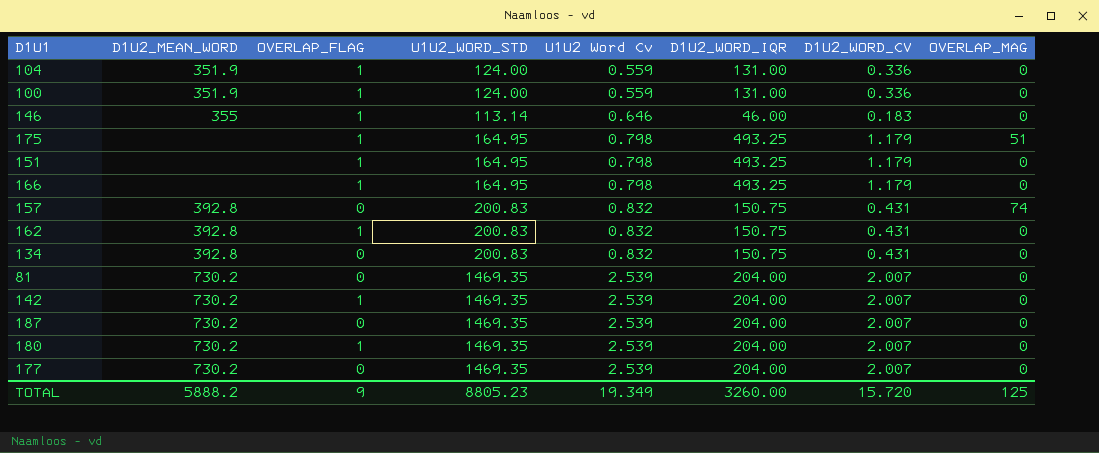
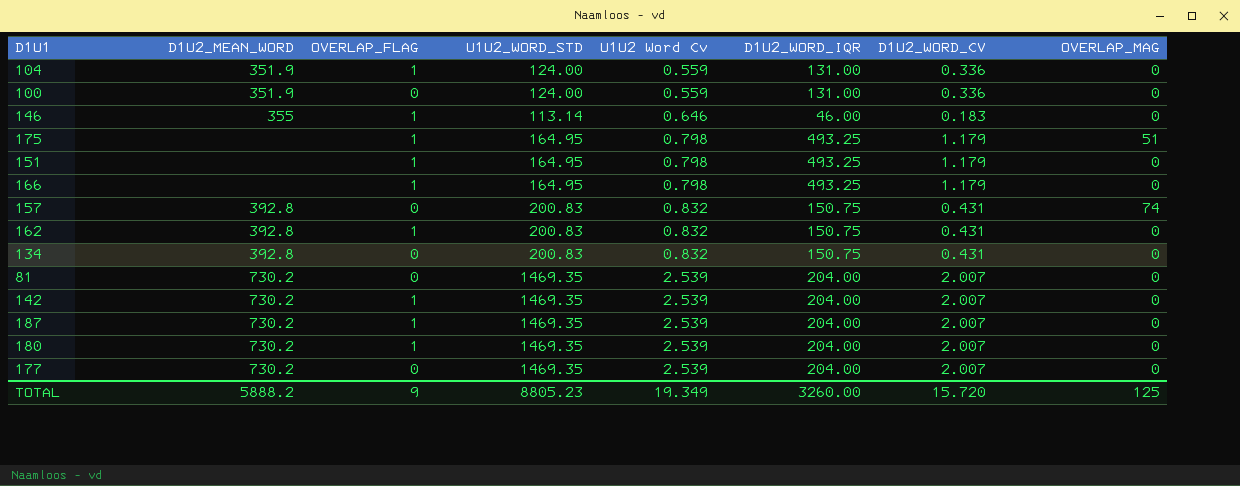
100 | OVERLAP_FLAG: 1 -> 0
187 | OVERLAP_FLAG: 0 -> 1

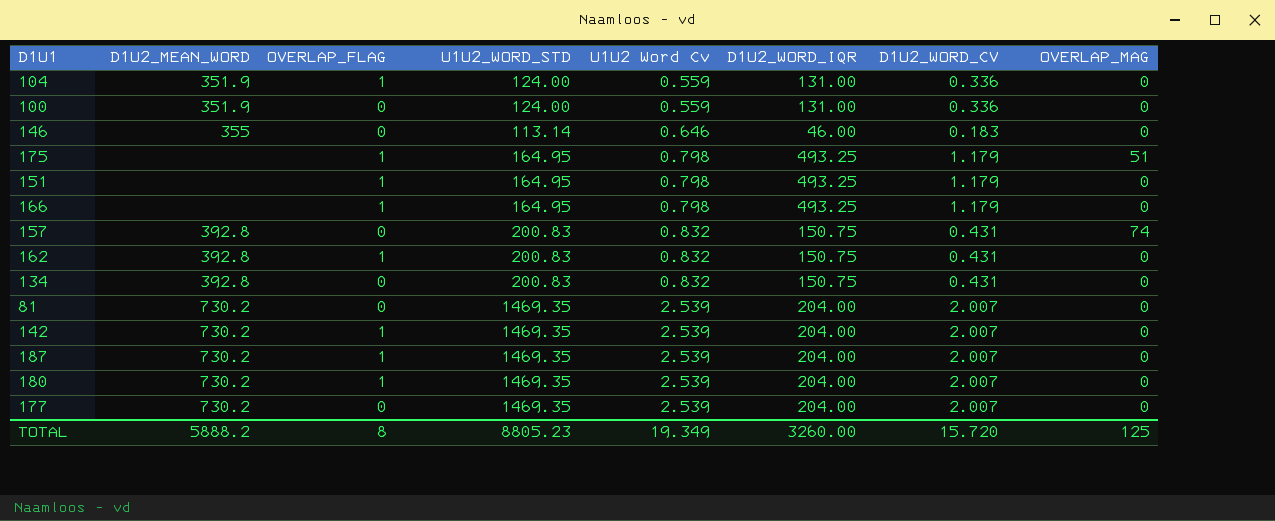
146 | OVERLAP_FLAG: 1 -> 0
TOTAL | OVERLAP_FLAG: 9 -> 8

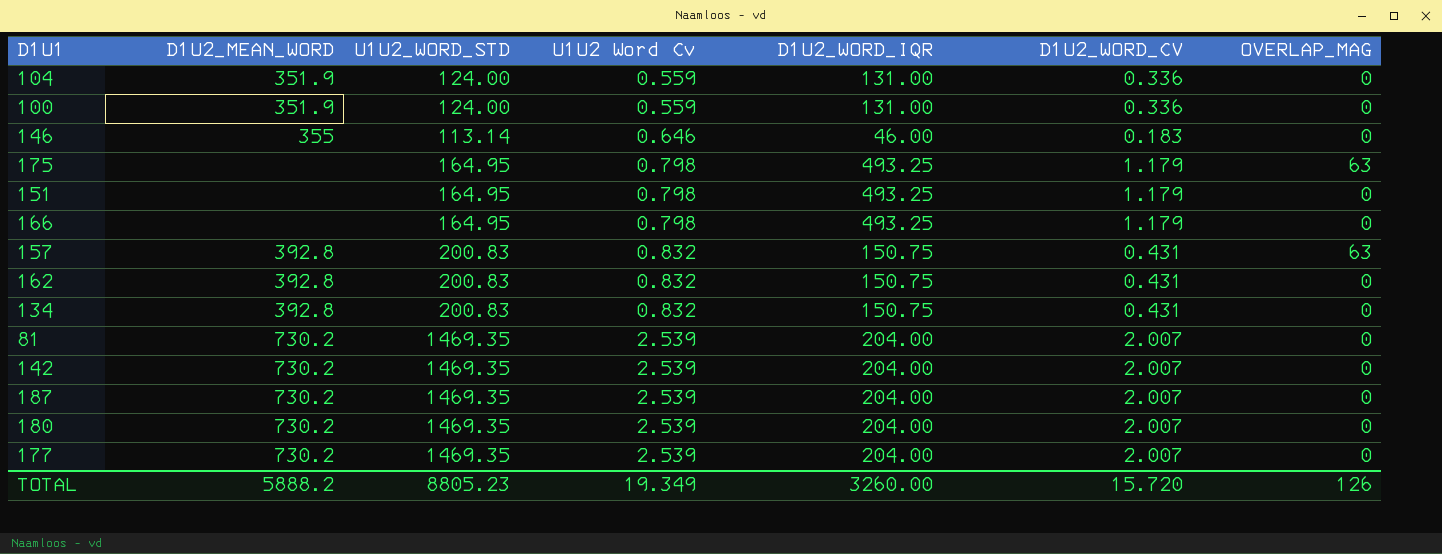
column OVERLAP_FLAG | position: 3 -> none
175 | OVERLAP_MAG: 51 -> 63
157 | OVERLAP_MAG: 74 -> 63
TOTAL | OVERLAP_MAG: 125 -> 126

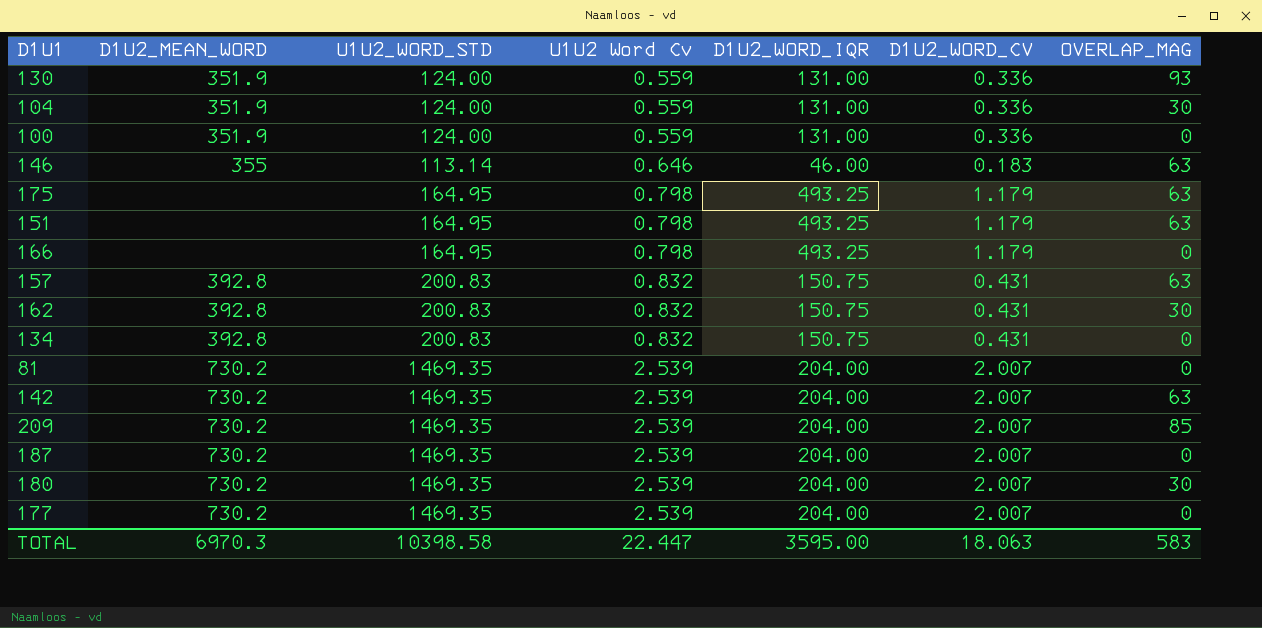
row 130: none -> 351.9 | 124.00 | 0.559 | 131.00 | 0.336 | 93
104 | OVERLAP_MAG: 0 -> 30
146 | OVERLAP_MAG: 0 -> 63
151 | OVERLAP_MAG: 0 -> 63
162 | OVERLAP_MAG: 0 -> 30
142 | OVERLAP_MAG: 0 -> 63
row 209: none -> 730.2 | 1469.35 | 2.539 | 204.00 | 2.007 | 85
180 | OVERLAP_MAG: 0 -> 30
TOTAL | D1U2_MEAN_WORD: 5888.2 -> 6970.3
TOTAL | U1U2_WORD_STD: 8805.23 -> 10398.58
TOTAL | U1U2 Word Cv: 19.349 -> 22.447
TOTAL | D1U2_WORD_IQR: 3260.00 -> 3595.00
TOTAL | D1U2_WORD_CV: 15.720 -> 18.063
TOTAL | OVERLAP_MAG: 126 -> 583

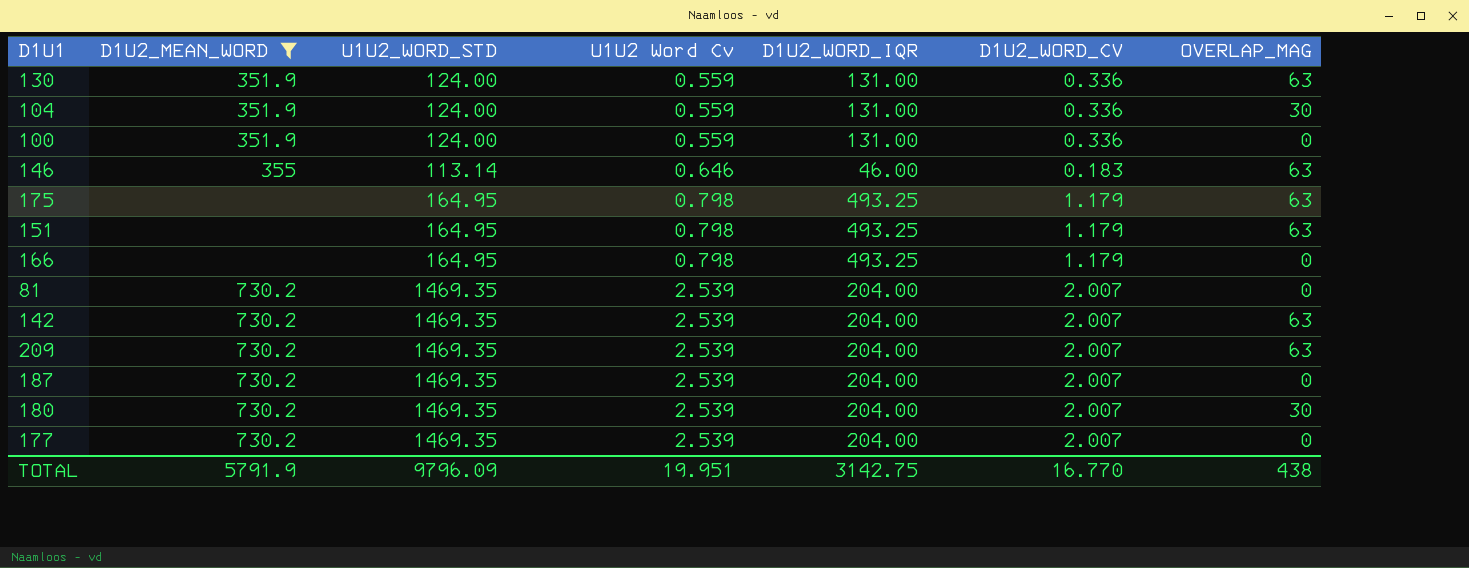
filter: none -> D1U2_MEAN_WORD != 392.8
130 | OVERLAP_MAG: 93 -> 63
209 | OVERLAP_MAG: 85 -> 63
TOTAL | D1U2_MEAN_WORD: 6970.3 -> 5791.9
TOTAL | U1U2_WORD_STD: 10398.58 -> 9796.09
TOTAL | U1U2 Word Cv: 22.447 -> 19.951
TOTAL | D1U2_WORD_IQR: 3595.00 -> 3142.75
TOTAL | D1U2_WORD_CV: 18.063 -> 16.770
TOTAL | OVERLAP_MAG: 583 -> 438

